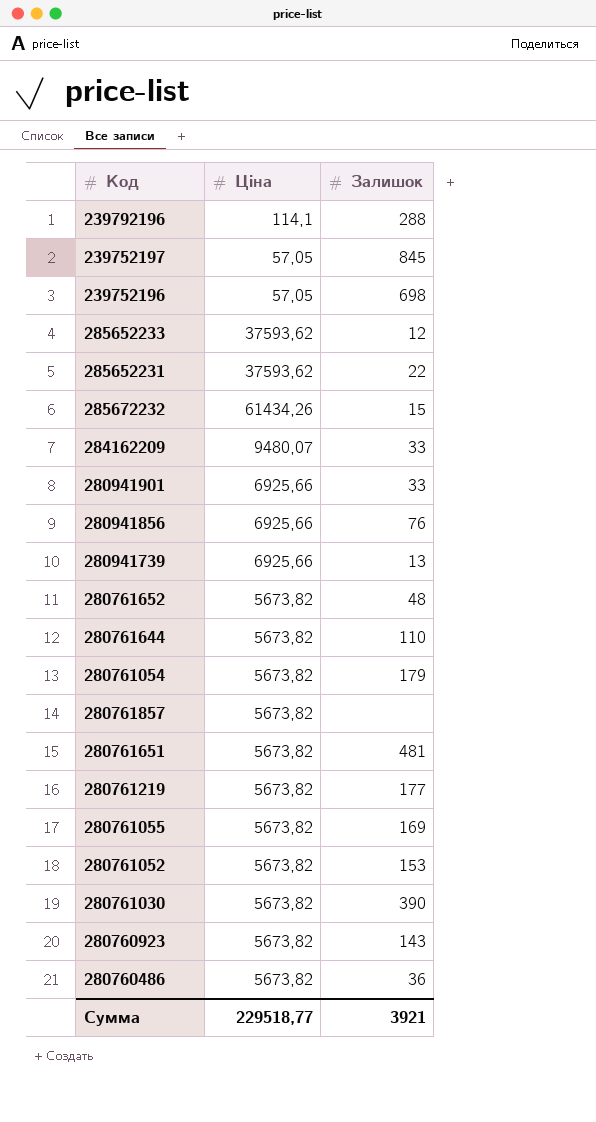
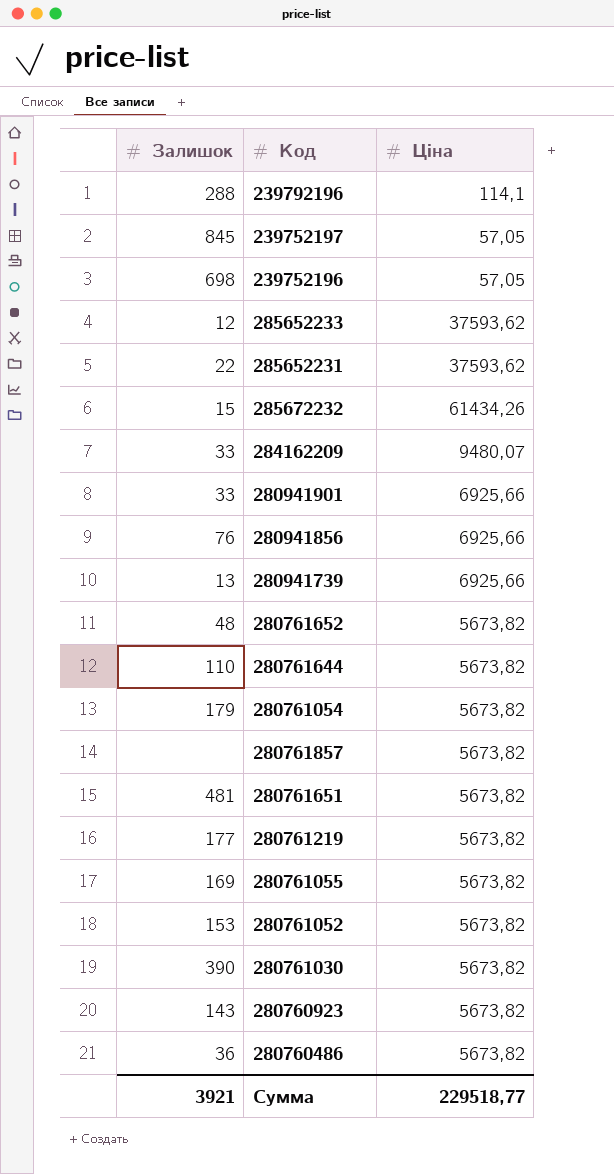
column Залишок | position: 3 -> 1

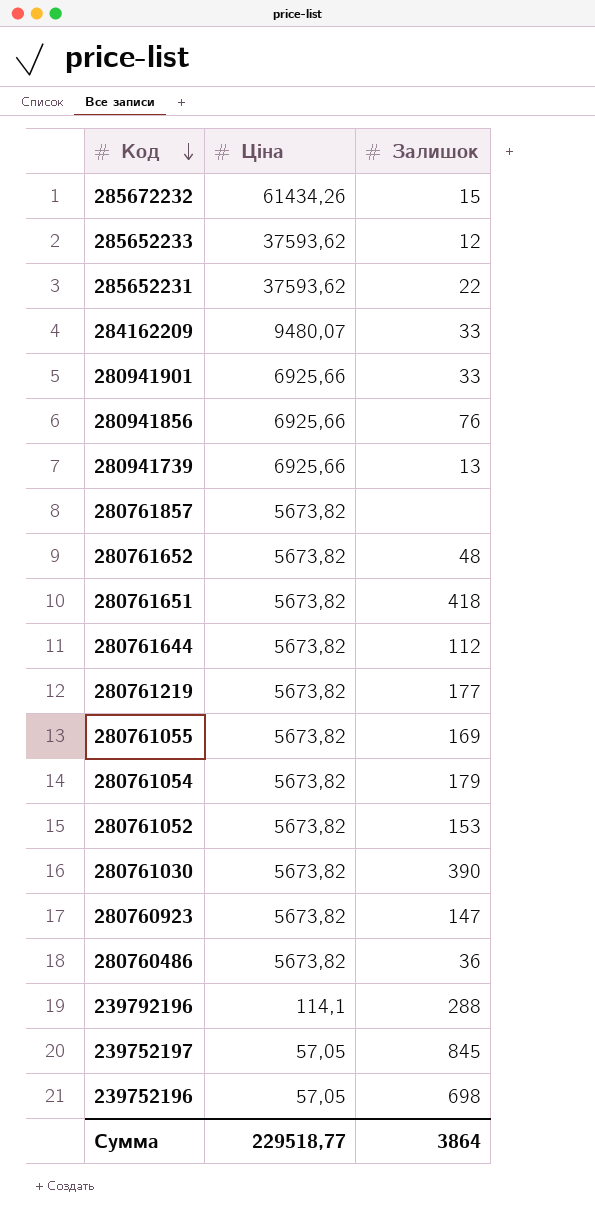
row order: none -> Код descending
column Залишок | position: 1 -> 3
280761651 | Залишок: 481 -> 418
280761644 | Залишок: 110 -> 112
280760923 | Залишок: 143 -> 147
Сумма | Залишок: 3921 -> 3864

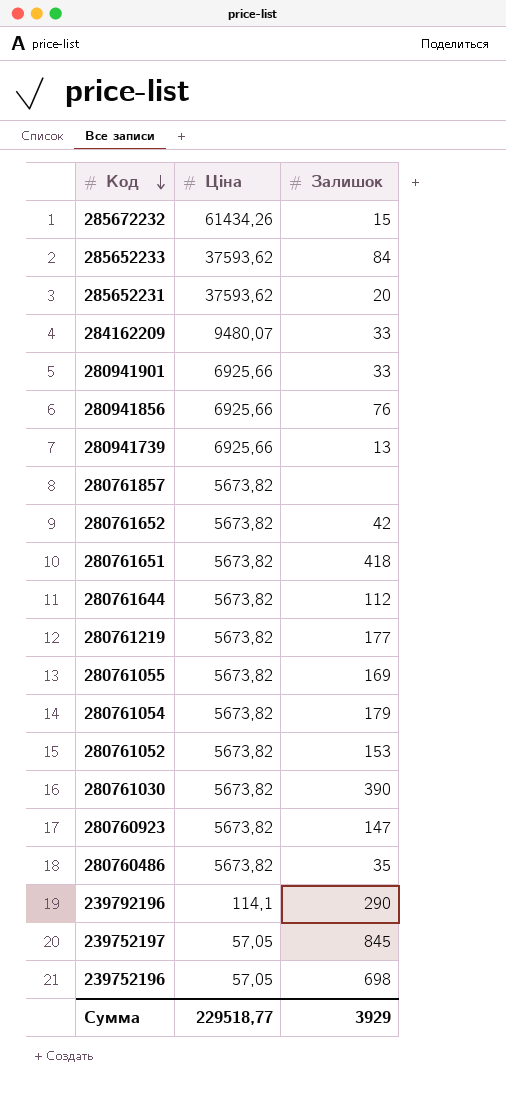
285652233 | Залишок: 12 -> 84
285652231 | Залишок: 22 -> 20
280761652 | Залишок: 48 -> 42
280760486 | Залишок: 36 -> 35
239792196 | Залишок: 288 -> 290
Сумма | Залишок: 3864 -> 3929

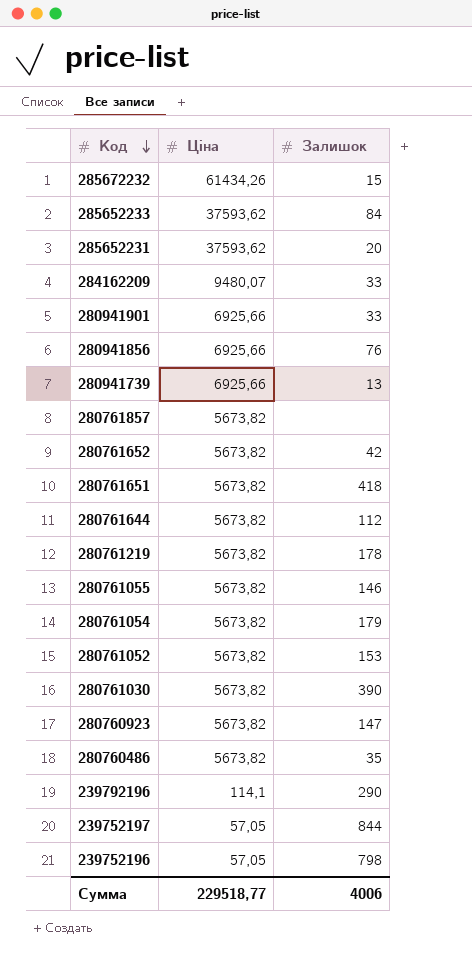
280761219 | Залишок: 177 -> 178
280761055 | Залишок: 169 -> 146
239752197 | Залишок: 845 -> 844
239752196 | Залишок: 698 -> 798
Сумма | Залишок: 3929 -> 4006

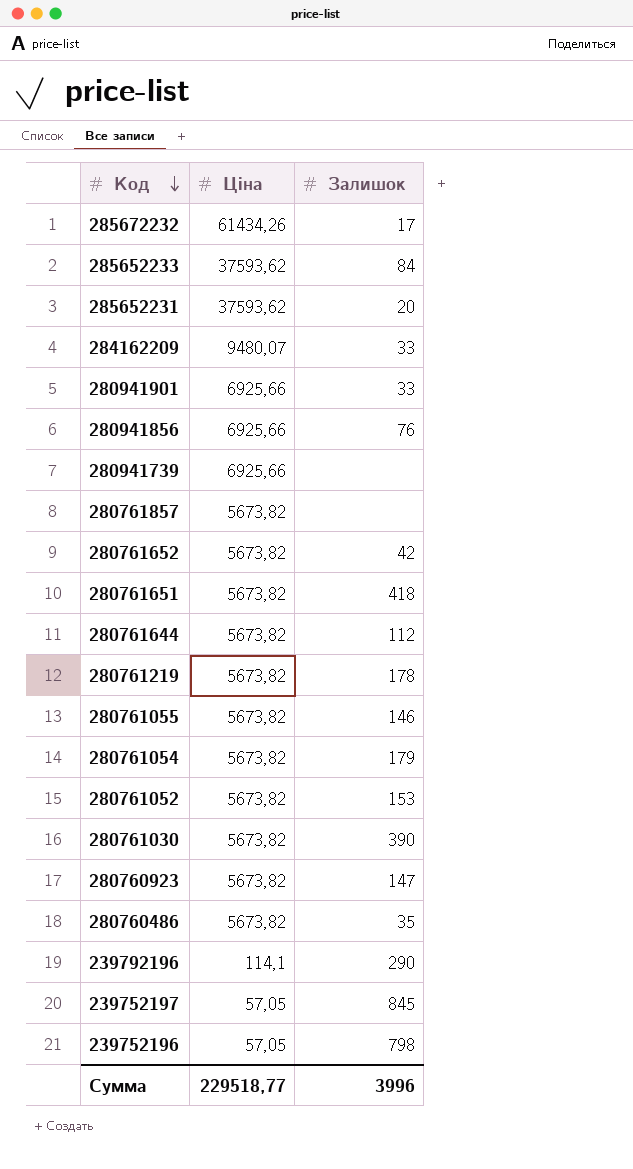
285672232 | Залишок: 15 -> 17
280941739 | Залишок: 13 -> none
239752197 | Залишок: 844 -> 845
Сумма | Залишок: 4006 -> 3996

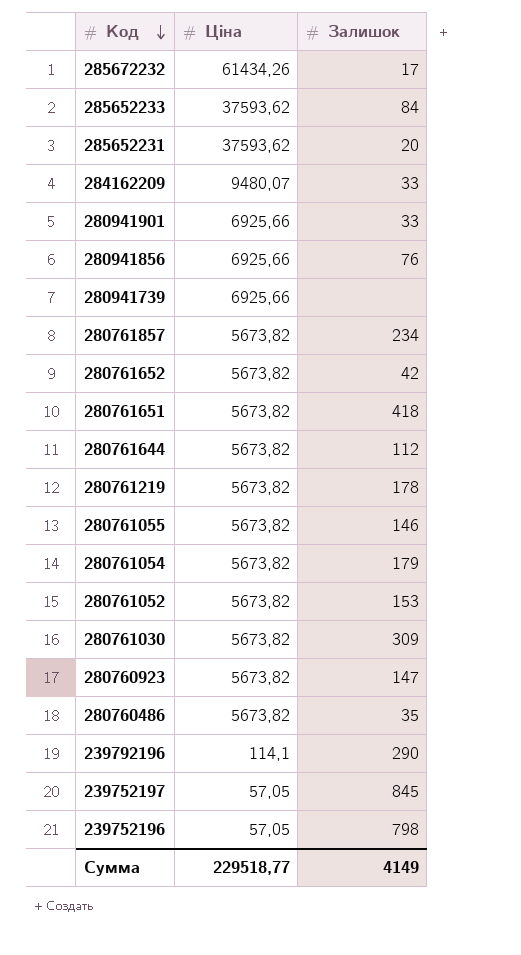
280761857 | Залишок: none -> 234
280761030 | Залишок: 390 -> 309
Сумма | Залишок: 3996 -> 4149

